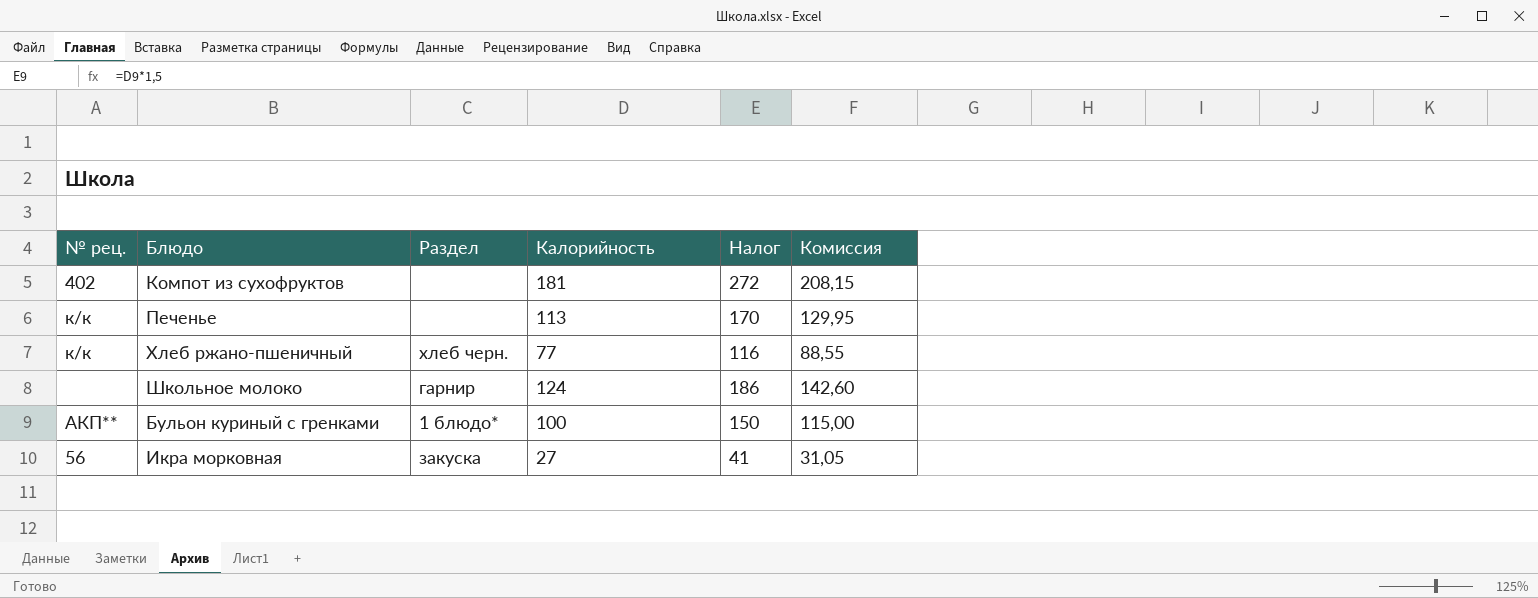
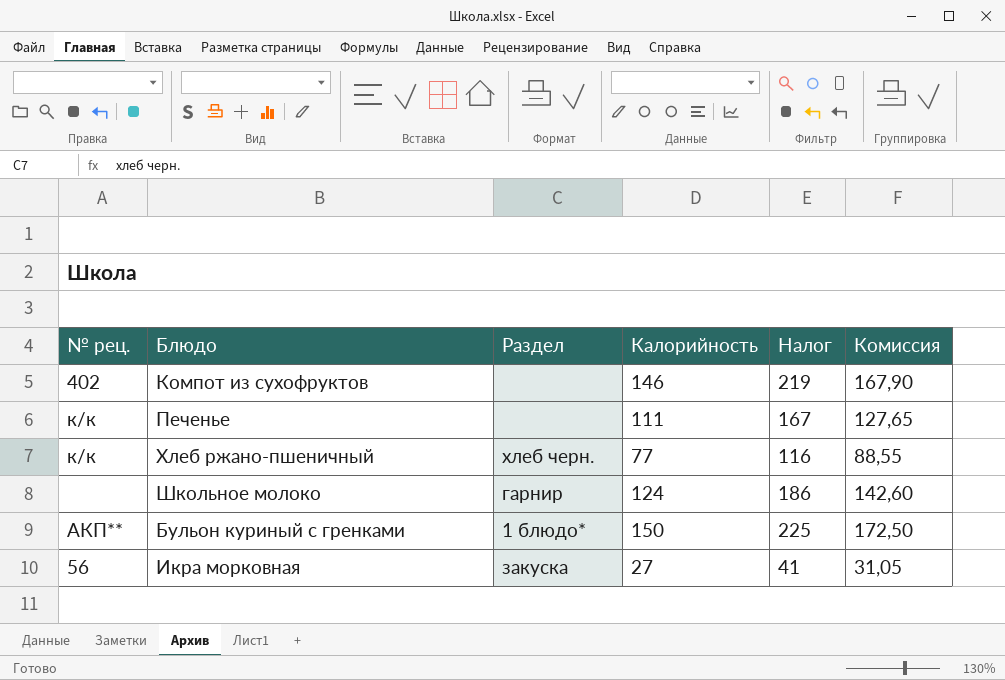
Компот из сухофруктов | Калорийность: 181 -> 146
Компот из сухофруктов | Налог: 272 -> 219
Компот из сухофруктов | Комиссия: 208,15 -> 167,90
Печенье | Калорийность: 113 -> 111
Печенье | Налог: 170 -> 167
Печенье | Комиссия: 129,95 -> 127,65
Бульон куриный с гренками | Калорийность: 100 -> 150
Бульон куриный с гренками | Налог: 150 -> 225
Бульон куриный с гренками | Комиссия: 115,00 -> 172,50

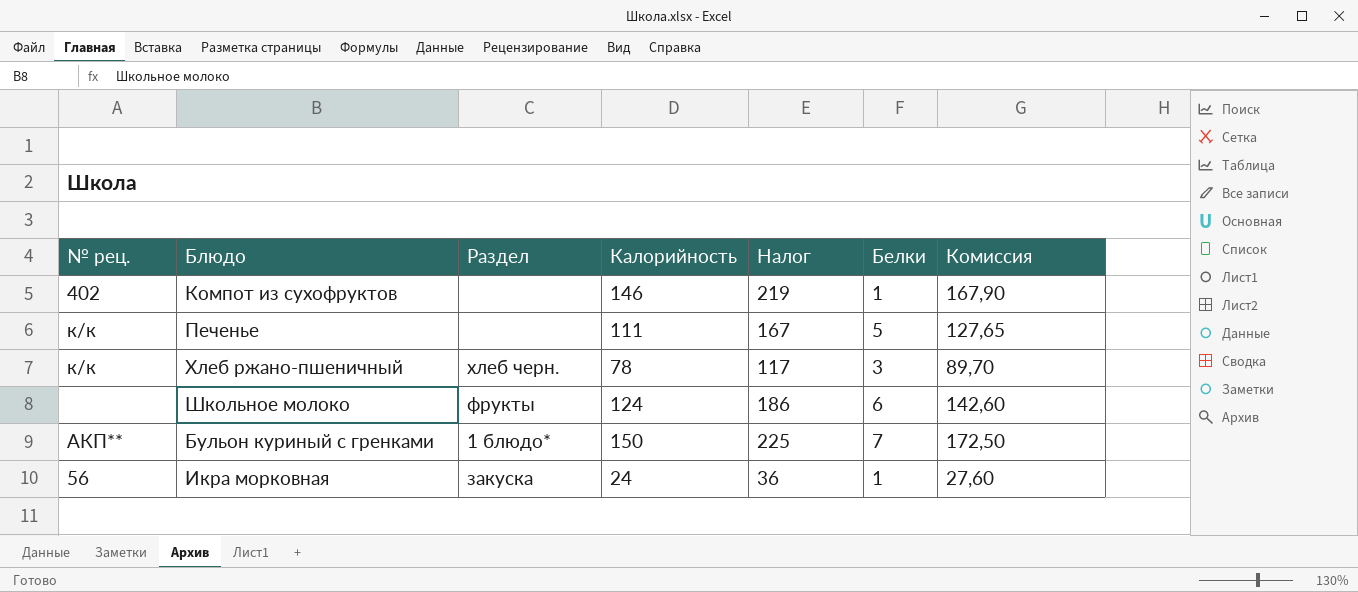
column Белки | position: none -> 6
Хлеб ржано-пшеничный | Калорийность: 77 -> 78
Хлеб ржано-пшеничный | Налог: 116 -> 117
Хлеб ржано-пшеничный | Комиссия: 88,55 -> 89,70
Школьное молоко | Раздел: гарнир -> фрукты
Икра морковная | Калорийность: 27 -> 24
Икра морковная | Налог: 41 -> 36
Икра морковная | Комиссия: 31,05 -> 27,60

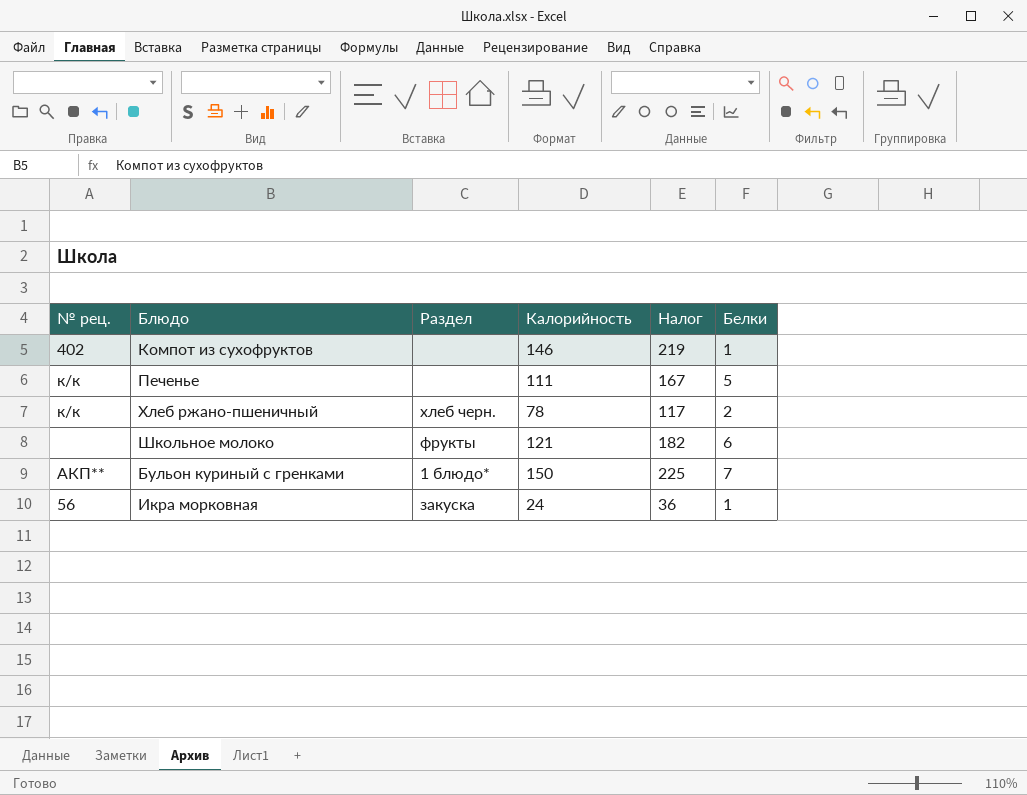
column Комиссия | formula: [Калорийность] * 1,15 -> none
Хлеб ржано-пшеничный | Белки: 3 -> 2
Школьное молоко | Калорийность: 124 -> 121
Школьное молоко | Налог: 186 -> 182

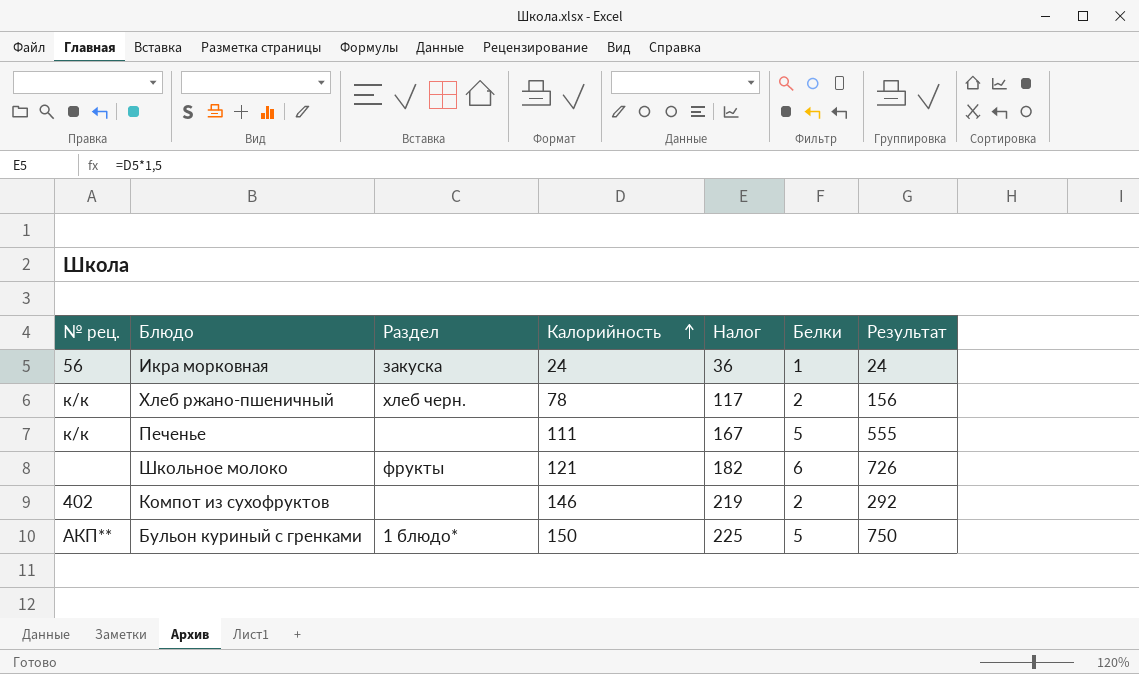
row order: none -> Калорийность ascending
column Результат | formula: none -> [Калорийность] * [Белки]
Компот из сухофруктов | Белки: 1 -> 2
Бульон куриный с гренками | Белки: 7 -> 5

